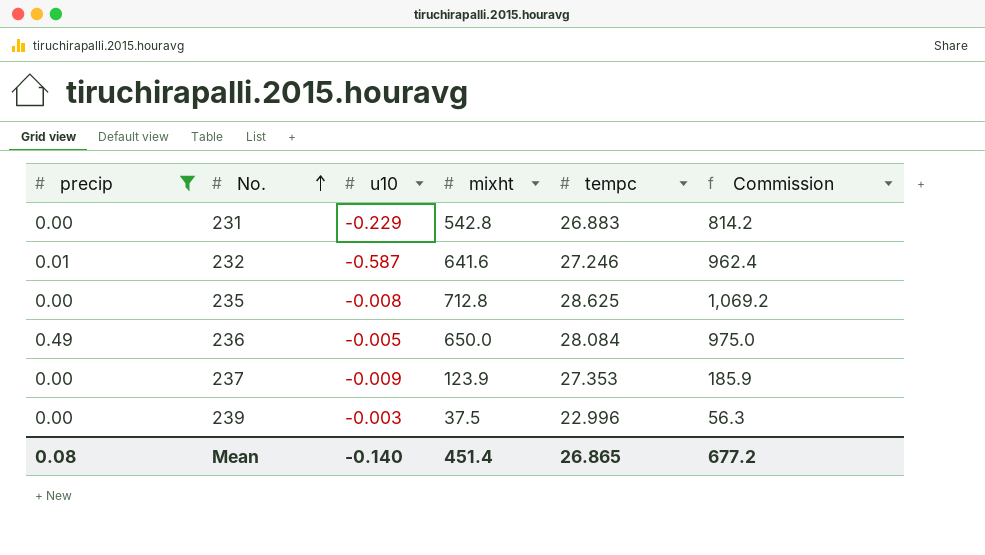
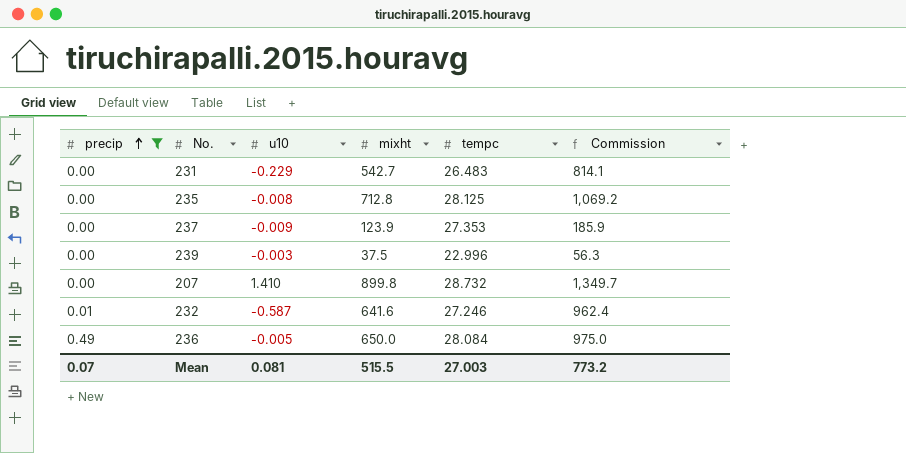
row order: No. ascending -> precip ascending
231 | mixht: 542.8 -> 542.7
231 | tempc: 26.883 -> 26.483
231 | Commission: 814.2 -> 814.1
235 | tempc: 28.625 -> 28.125
row 207: none -> 0.00 | 1.410 | 899.8 | 28.732 | 1,349.7
Mean | precip: 0.08 -> 0.07
Mean | u10: -0.140 -> 0.081
Mean | mixht: 451.4 -> 515.5
Mean | tempc: 26.865 -> 27.003
Mean | Commission: 677.2 -> 773.2

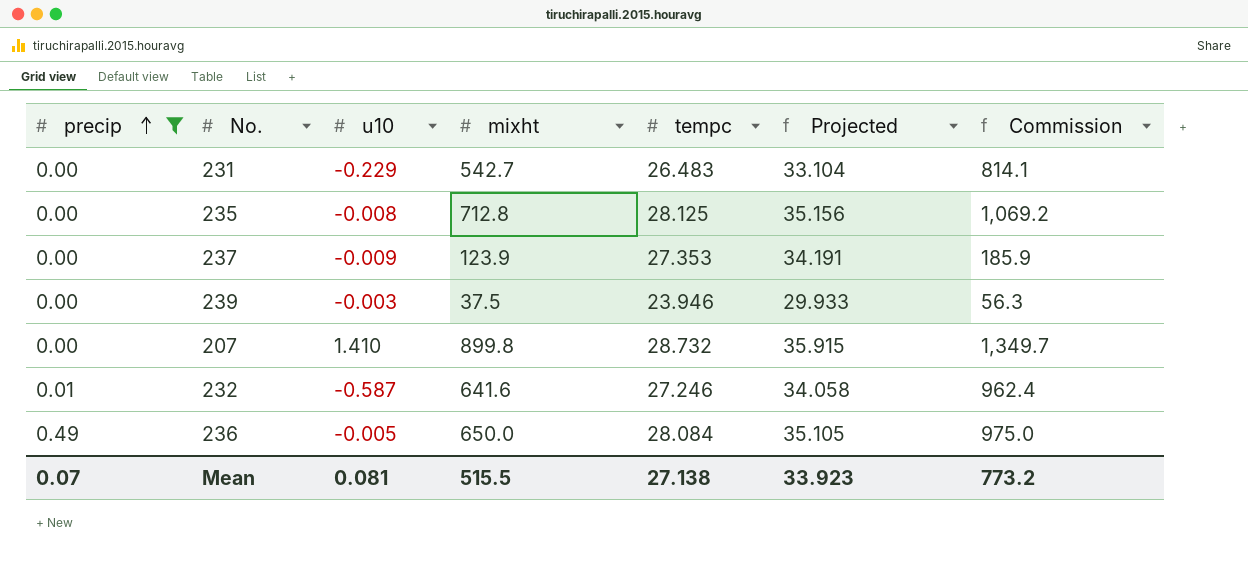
column Projected | formula: none -> [tempc] * 1.25
239 | tempc: 22.996 -> 23.946
Mean | tempc: 27.003 -> 27.138

